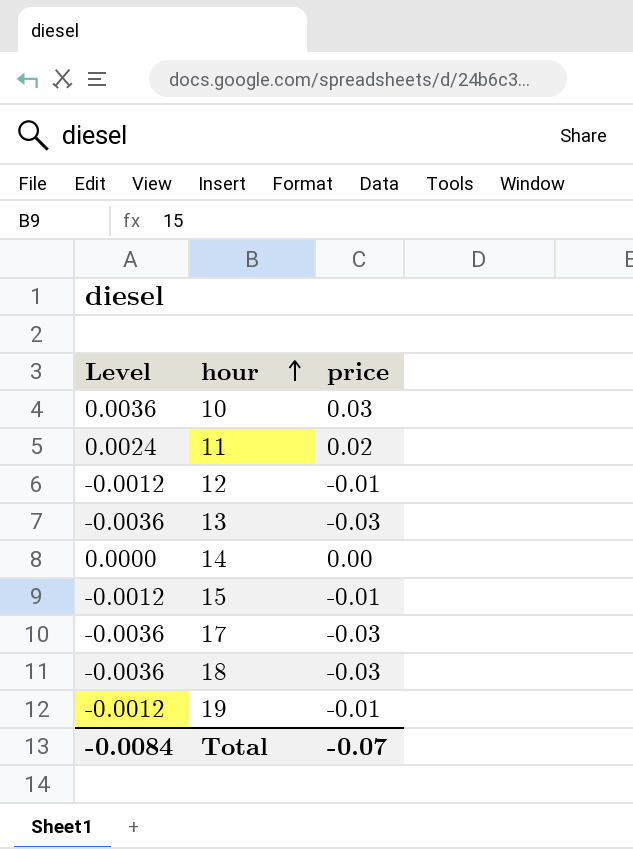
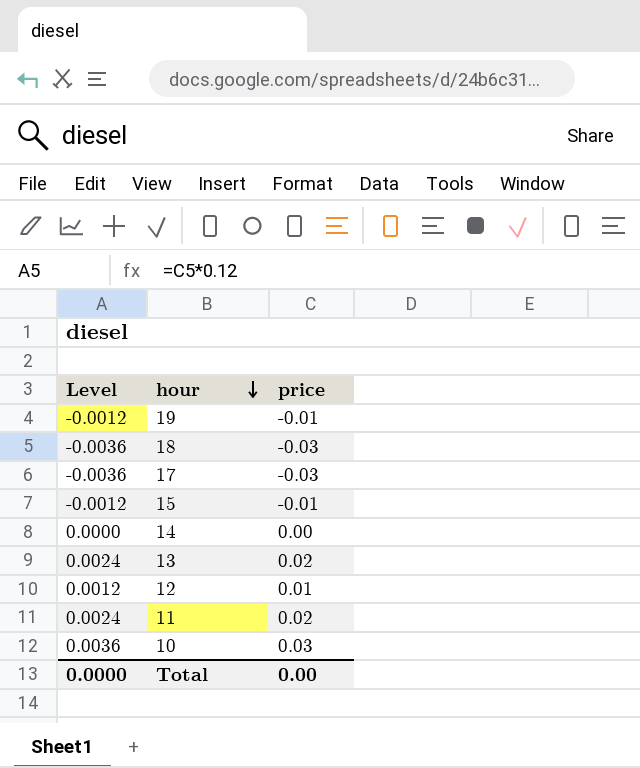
row order: hour ascending -> hour descending
13 | Level: -0.0036 -> 0.0024
13 | price: -0.03 -> 0.02
12 | Level: -0.0012 -> 0.0012
12 | price: -0.01 -> 0.01
Total | Level: -0.0084 -> 0.0000
Total | price: -0.07 -> 0.00

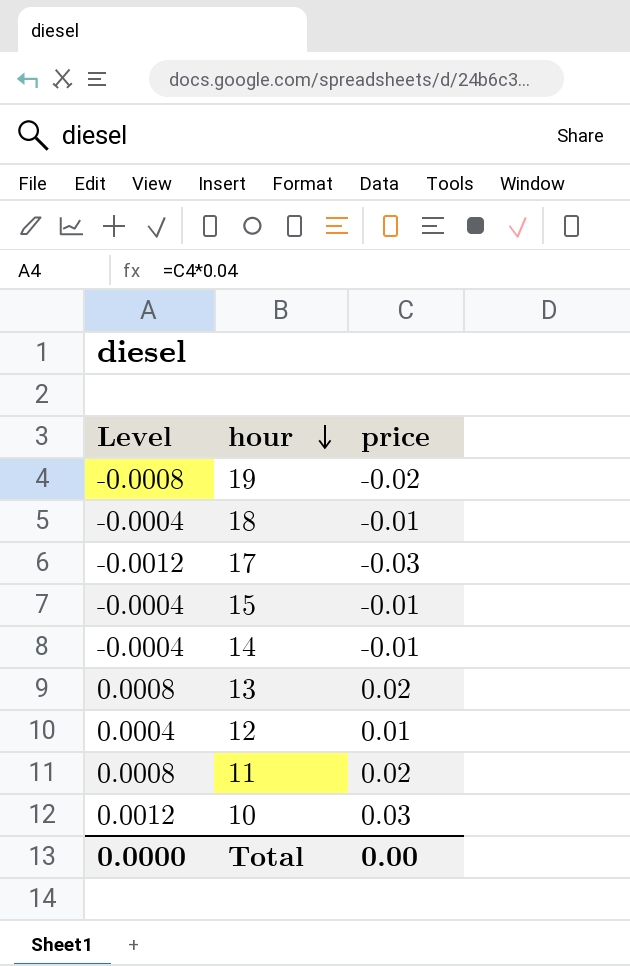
column Level | formula: [price] * 0.12 -> [price] * 0.04
19 | price: -0.01 -> -0.02
18 | price: -0.03 -> -0.01
14 | price: 0.00 -> -0.01

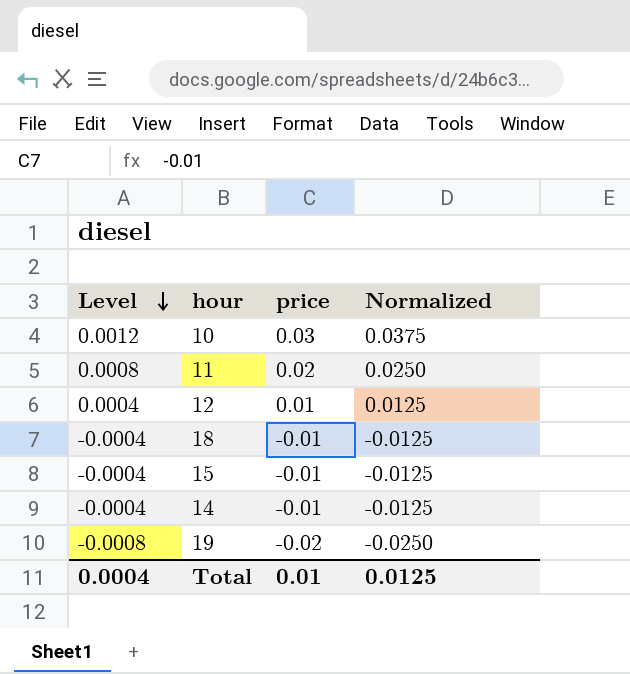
row order: hour descending -> Level descending
column Normalized | formula: none -> [price] * 1.25
row 17: -0.0012 | -0.03 -> none
row 13: 0.0008 | 0.02 -> none
Total | Level: 0.0000 -> 0.0004
Total | price: 0.00 -> 0.01

